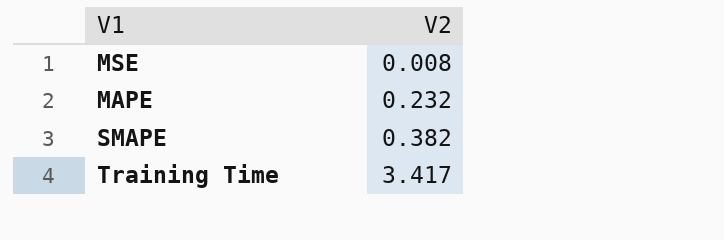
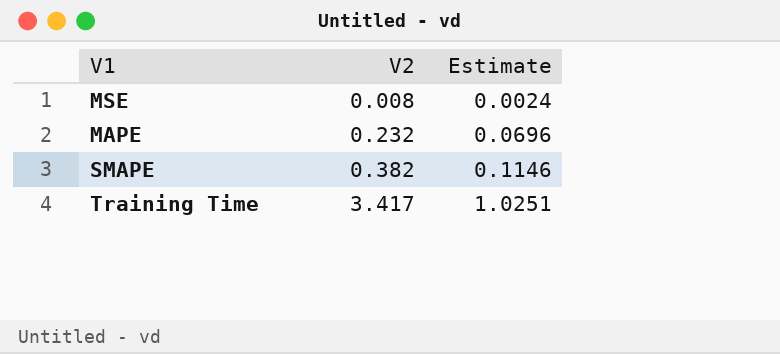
column Estimate | formula: none -> [V2] * 0.3

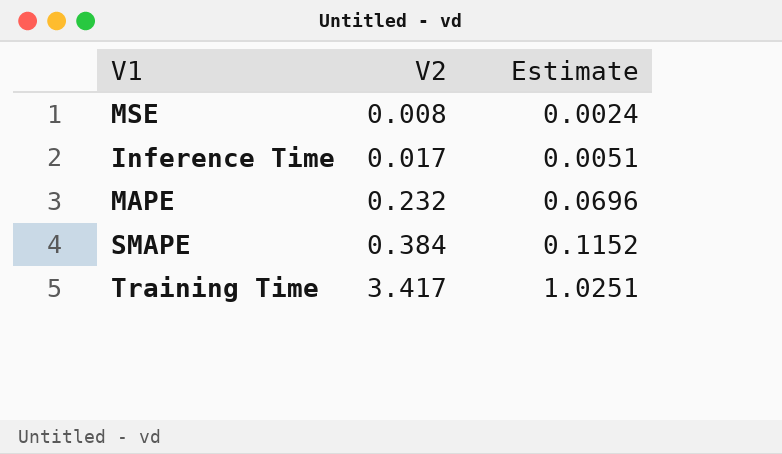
row Inference Time: none -> 0.017 | 0.0051
SMAPE | V2: 0.382 -> 0.384
SMAPE | Estimate: 0.1146 -> 0.1152

